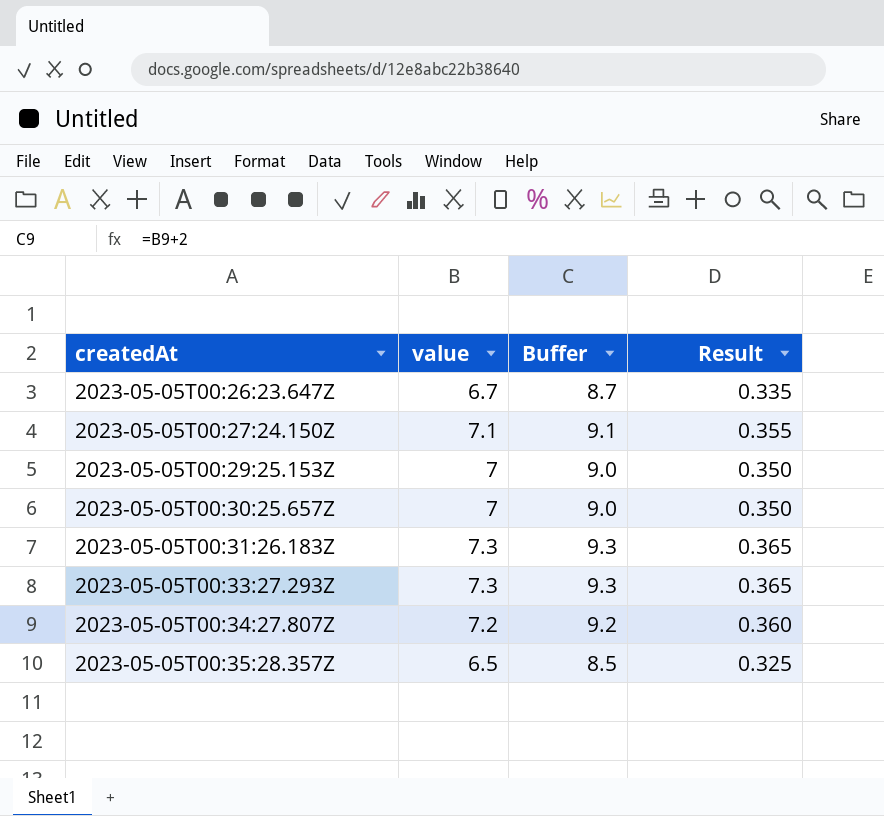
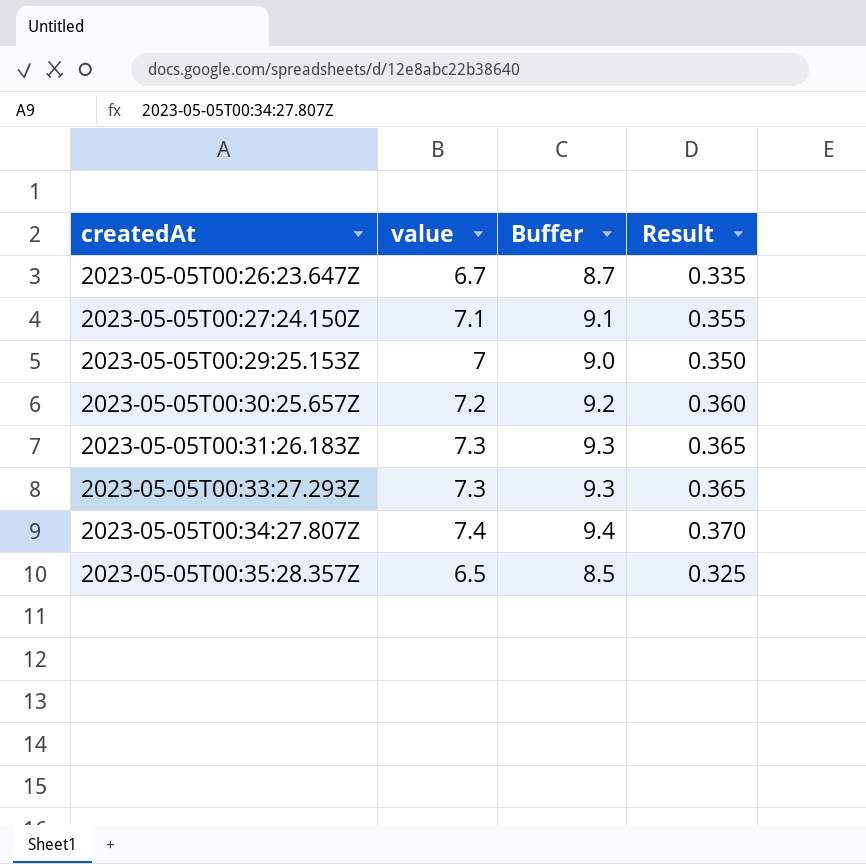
2023-05-05T00:30:25.657Z | value: 7 -> 7.2
2023-05-05T00:30:25.657Z | Buffer: 9.0 -> 9.2
2023-05-05T00:30:25.657Z | Result: 0.350 -> 0.360
2023-05-05T00:34:27.807Z | value: 7.2 -> 7.4
2023-05-05T00:34:27.807Z | Buffer: 9.2 -> 9.4
2023-05-05T00:34:27.807Z | Result: 0.360 -> 0.370

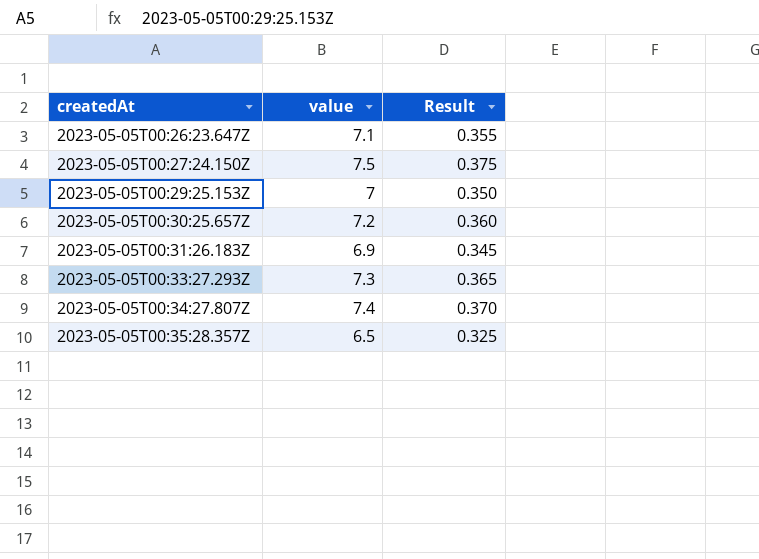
column Buffer | formula: [value] + 2 -> none
2023-05-05T00:26:23.647Z | value: 6.7 -> 7.1
2023-05-05T00:26:23.647Z | Result: 0.335 -> 0.355
2023-05-05T00:27:24.150Z | value: 7.1 -> 7.5
2023-05-05T00:27:24.150Z | Result: 0.355 -> 0.375
2023-05-05T00:31:26.183Z | value: 7.3 -> 6.9
2023-05-05T00:31:26.183Z | Result: 0.365 -> 0.345

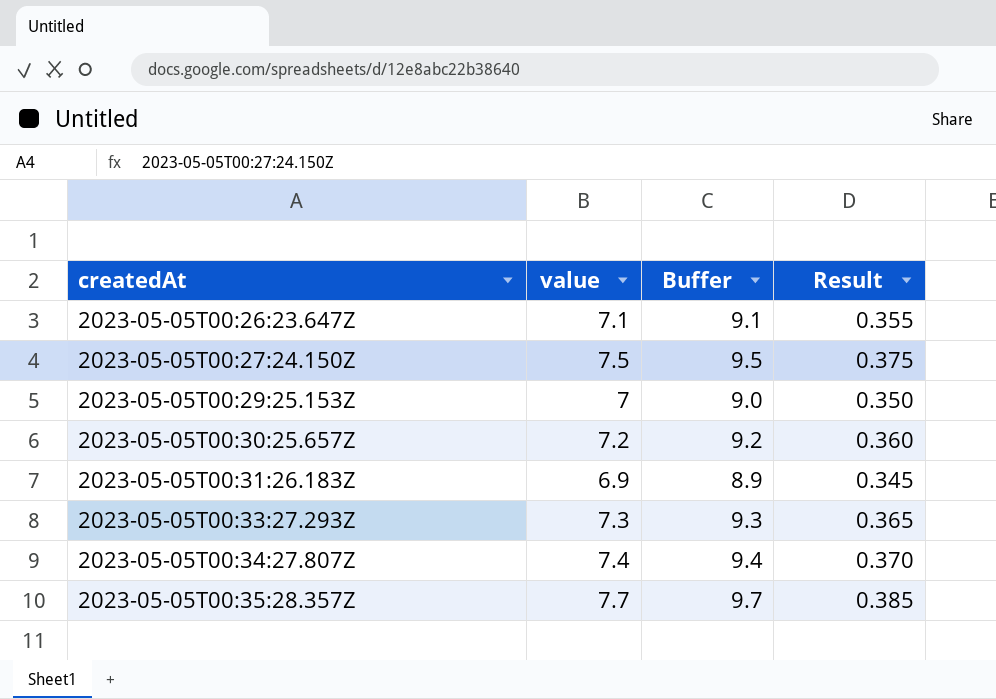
column Buffer | formula: none -> [value] + 2
2023-05-05T00:35:28.357Z | value: 6.5 -> 7.7
2023-05-05T00:35:28.357Z | Result: 0.325 -> 0.385

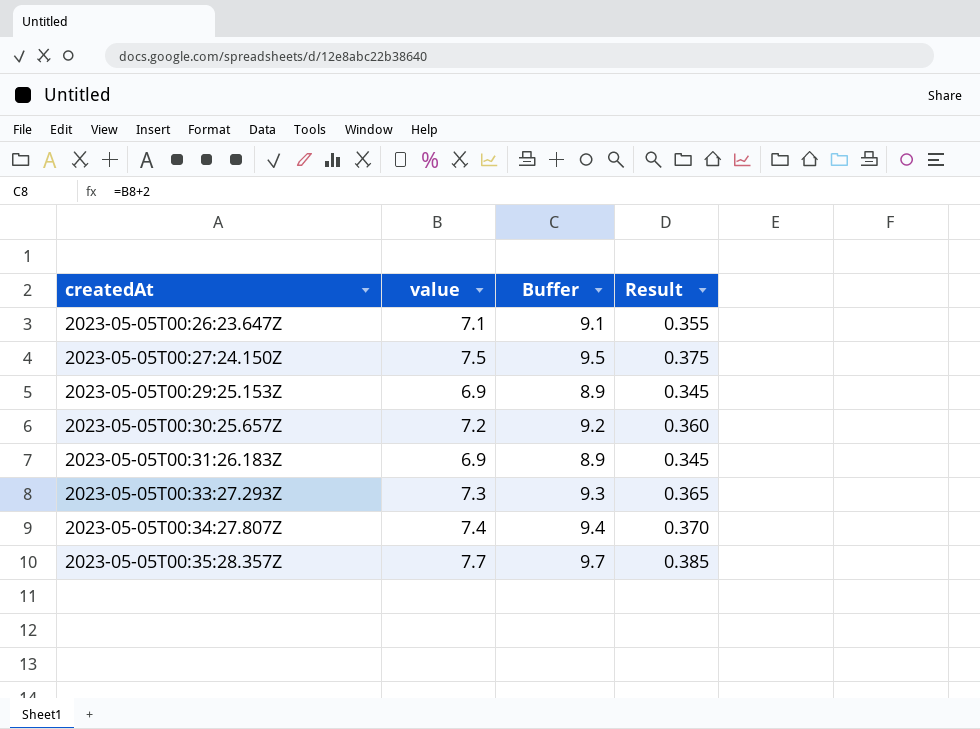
2023-05-05T00:29:25.153Z | value: 7 -> 6.9
2023-05-05T00:29:25.153Z | Buffer: 9.0 -> 8.9
2023-05-05T00:29:25.153Z | Result: 0.350 -> 0.345

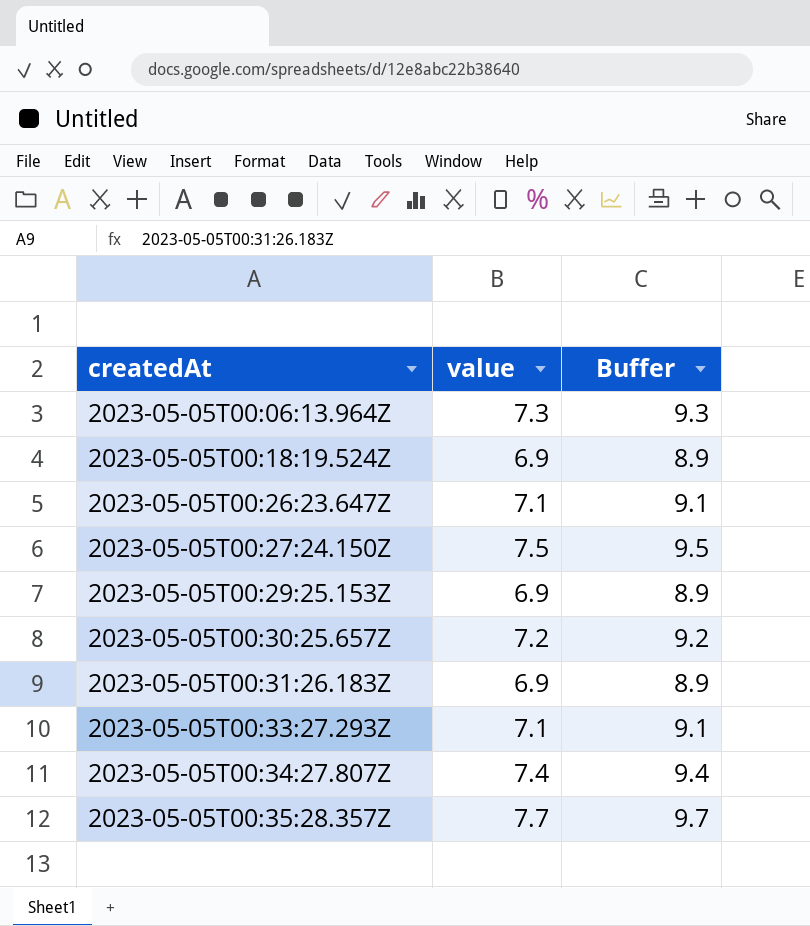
column Result | formula: [value] * 0.05 -> none
row 2023-05-05T00:06:13.964Z: none -> 7.3 | 9.3
row 2023-05-05T00:18:19.524Z: none -> 6.9 | 8.9
2023-05-05T00:33:27.293Z | value: 7.3 -> 7.1
2023-05-05T00:33:27.293Z | Buffer: 9.3 -> 9.1

